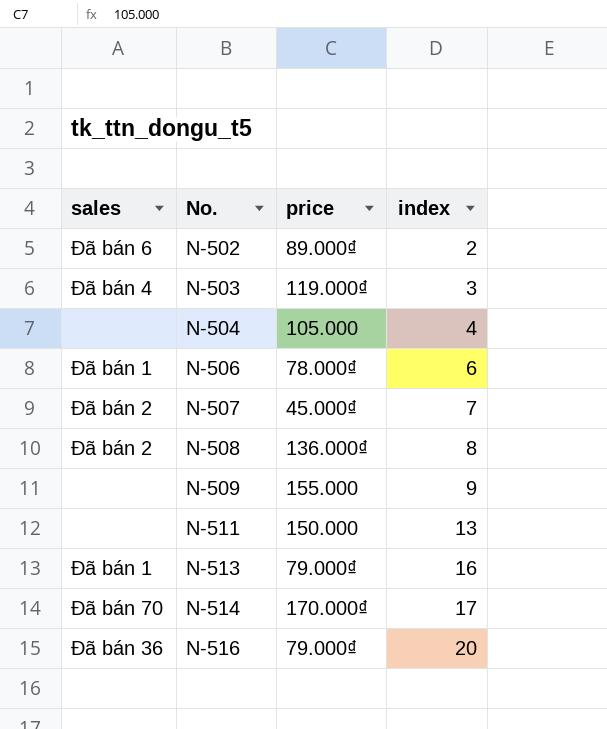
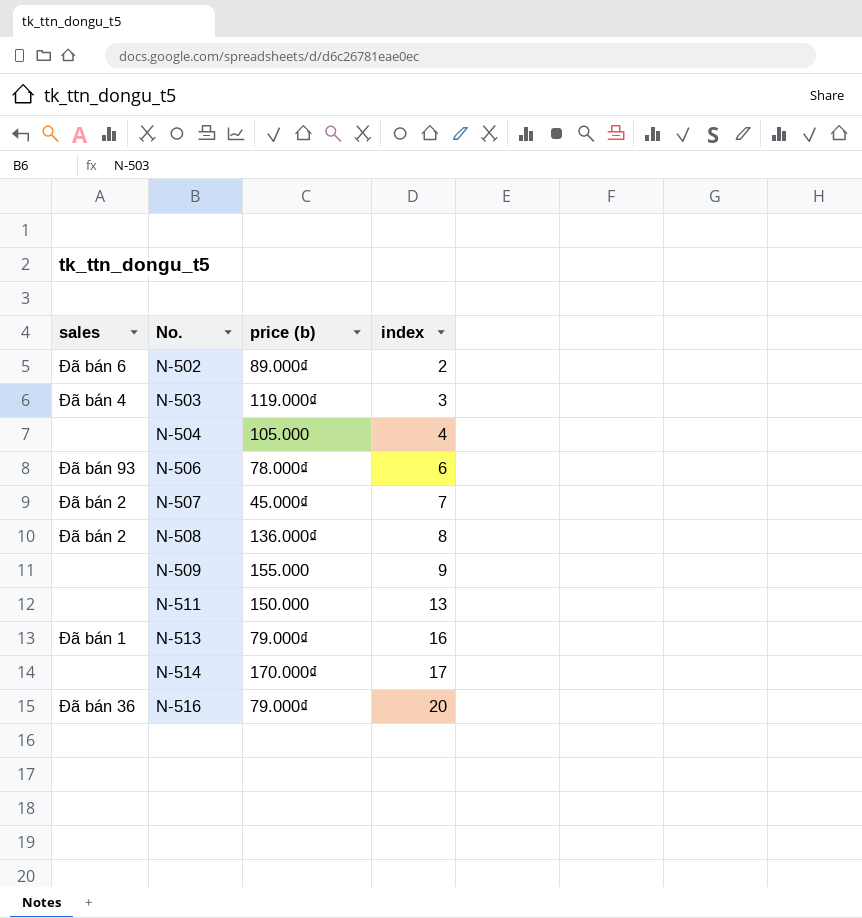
column name: price -> price (b)
N-506 | sales: Đã bán 1 -> Đã bán 93
N-514 | sales: Đã bán 70 -> none

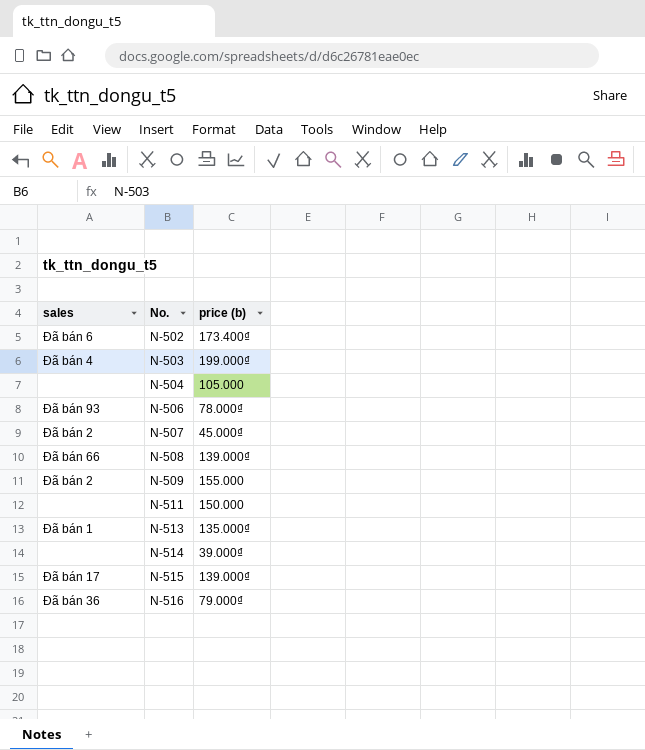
column index | position: 4 -> none
N-502 | price (b): 89.000₫ -> 173.400₫
N-503 | price (b): 119.000₫ -> 199.000₫
N-508 | sales: Đã bán 2 -> Đã bán 66
N-508 | price (b): 136.000₫ -> 139.000₫
N-509 | sales: none -> Đã bán 2
N-513 | price (b): 79.000₫ -> 135.000₫
N-514 | price (b): 170.000₫ -> 39.000₫
row N-515: none -> Đã bán 17 | 139.000₫

